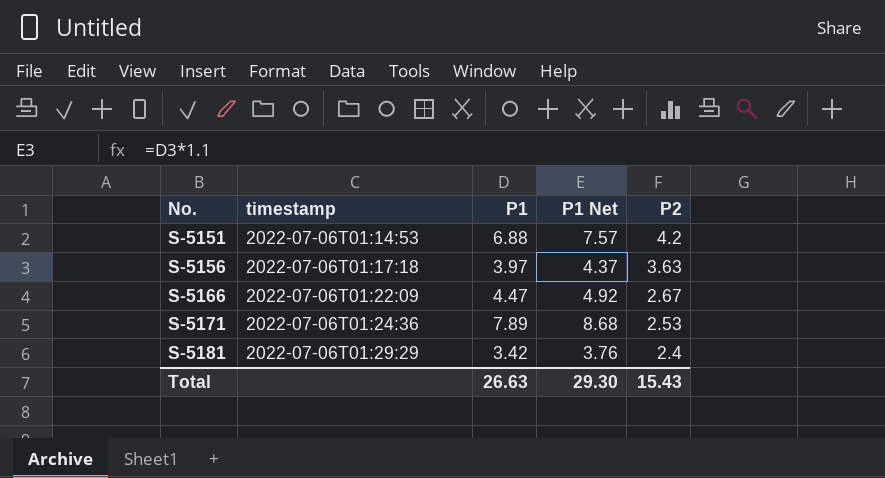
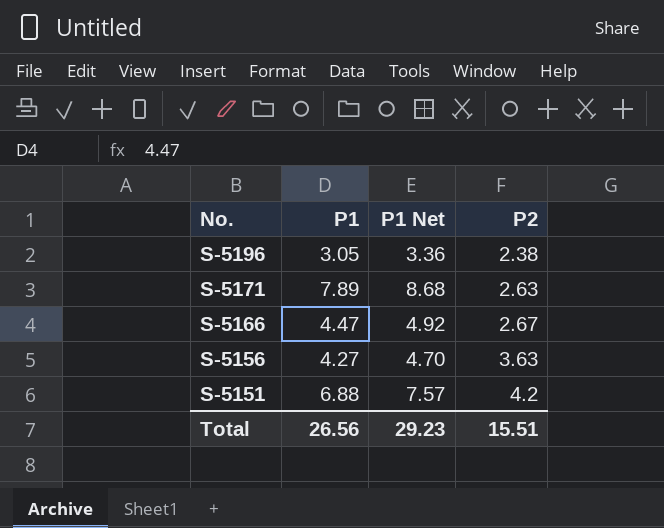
row order: No. ascending -> No. descending
column timestamp | position: 2 -> none
row S-5181: 2022-07-06T01:29:29 | 3.42 | 3.76 | 2.4 -> none
row S-5196: none -> 3.05 | 3.36 | 2.38
S-5171 | P2: 2.53 -> 2.63
S-5156 | P1: 3.97 -> 4.27
S-5156 | P1 Net: 4.37 -> 4.70
Total | P1: 26.63 -> 26.56
Total | P1 Net: 29.30 -> 29.23
Total | P2: 15.43 -> 15.51

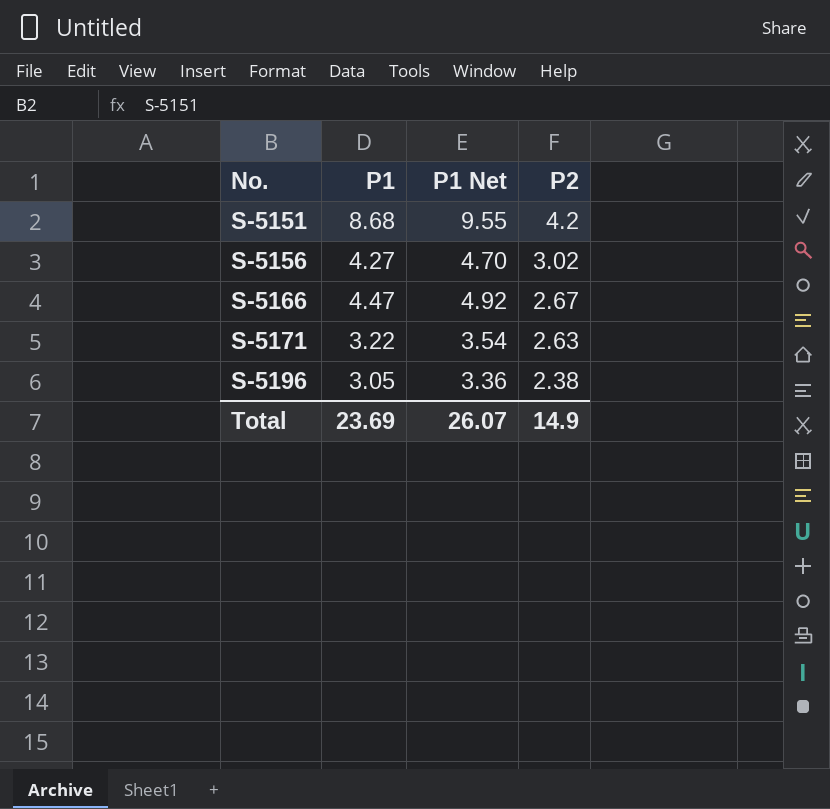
row order: No. descending -> No. ascending
S-5151 | P1: 6.88 -> 8.68
S-5151 | P1 Net: 7.57 -> 9.55
S-5156 | P2: 3.63 -> 3.02
S-5171 | P1: 7.89 -> 3.22
S-5171 | P1 Net: 8.68 -> 3.54
Total | P1: 26.56 -> 23.69
Total | P1 Net: 29.23 -> 26.07
Total | P2: 15.51 -> 14.9

